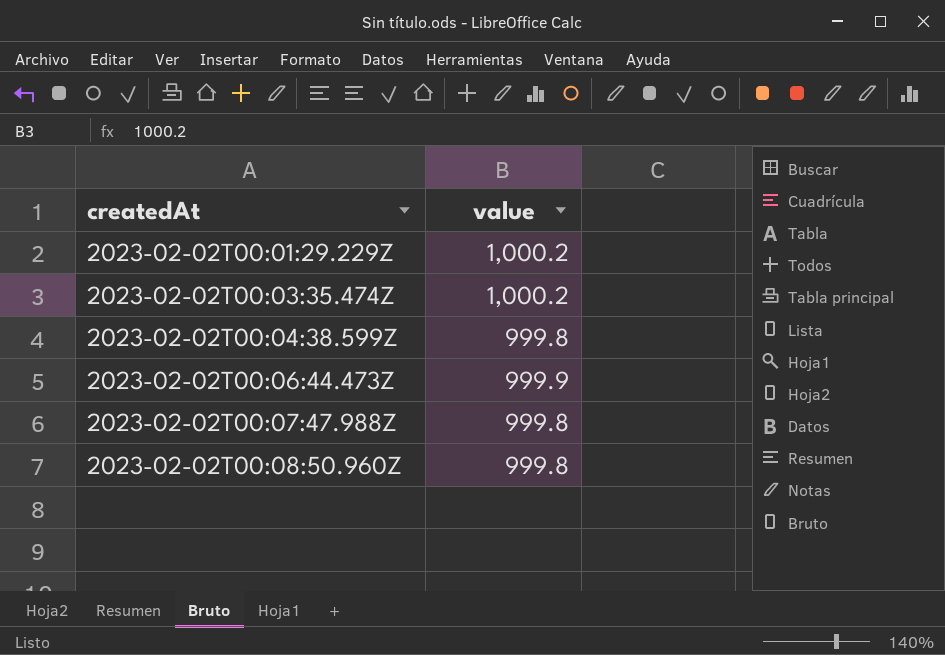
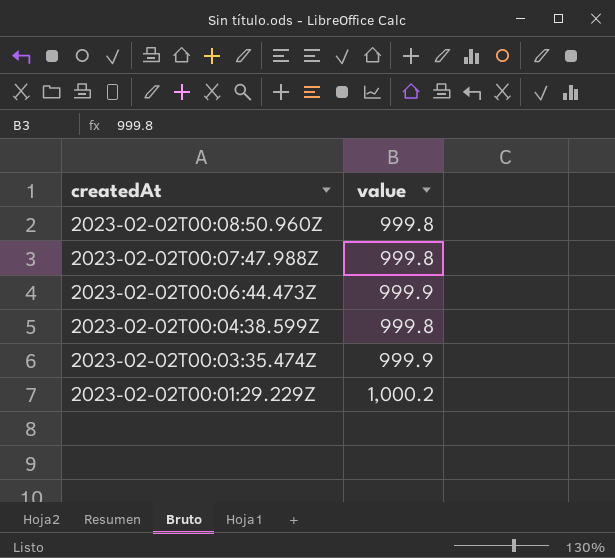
row order: createdAt ascending -> createdAt descending
2023-02-02T00:03:35.474Z | value: 1,000.2 -> 999.9

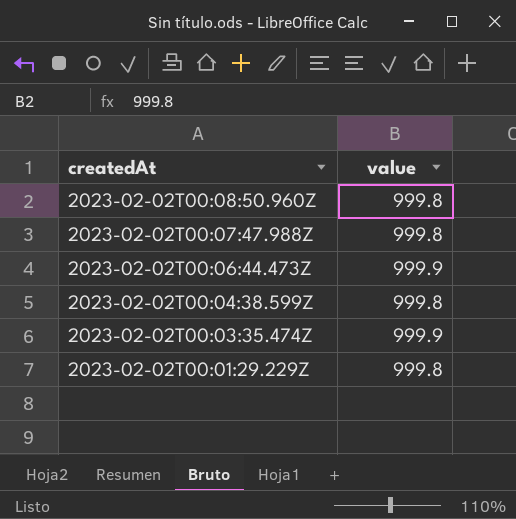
2023-02-02T00:01:29.229Z | value: 1,000.2 -> 999.8

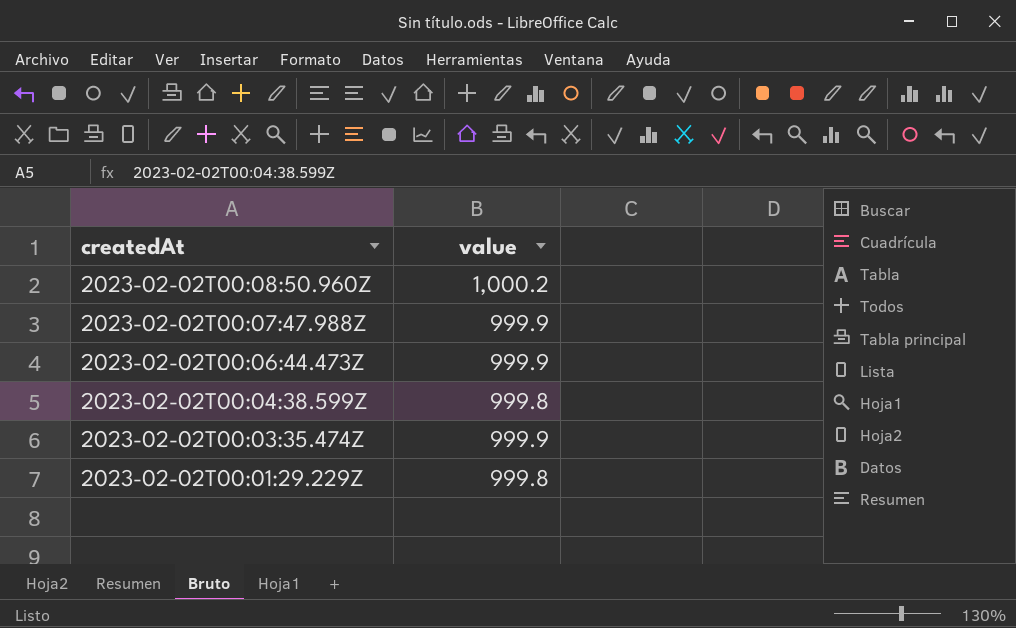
2023-02-02T00:08:50.960Z | value: 999.8 -> 1,000.2
2023-02-02T00:07:47.988Z | value: 999.8 -> 999.9

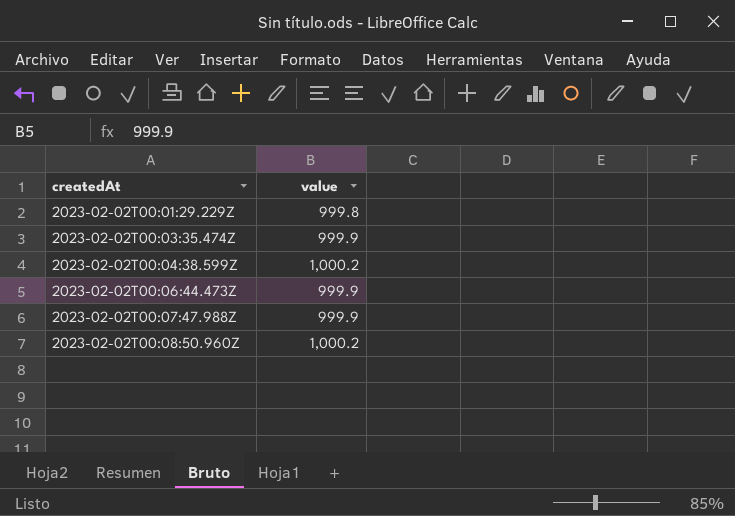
row order: createdAt descending -> createdAt ascending
2023-02-02T00:04:38.599Z | value: 999.8 -> 1,000.2

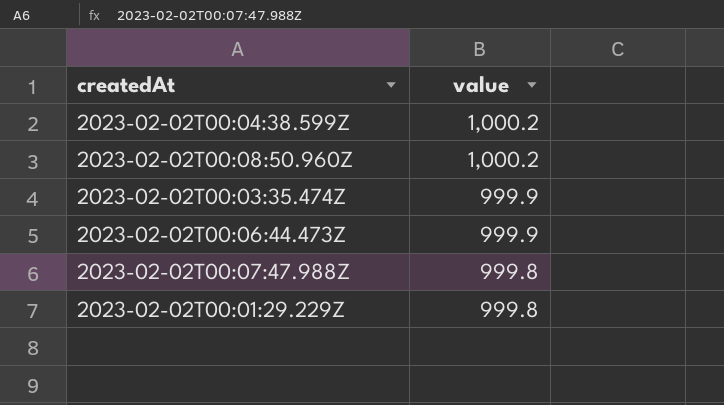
row order: createdAt ascending -> value descending
2023-02-02T00:07:47.988Z | value: 999.9 -> 999.8

